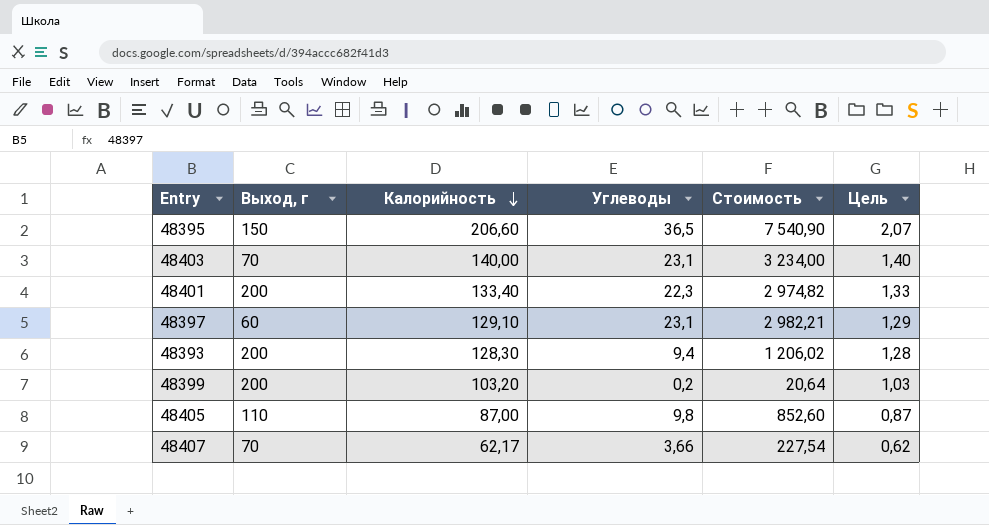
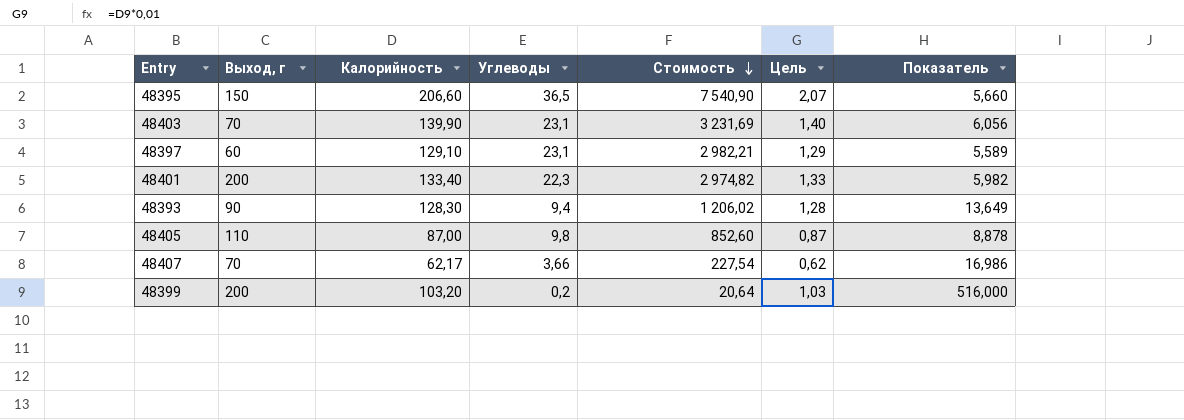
row order: Калорийность descending -> Стоимость descending
column Показатель | formula: none -> [Калорийность] / [Углеводы]
48403 | Калорийность: 140,00 -> 139,90
48403 | Стоимость: 3 234,00 -> 3 231,69
48393 | Выход, г: 200 -> 90

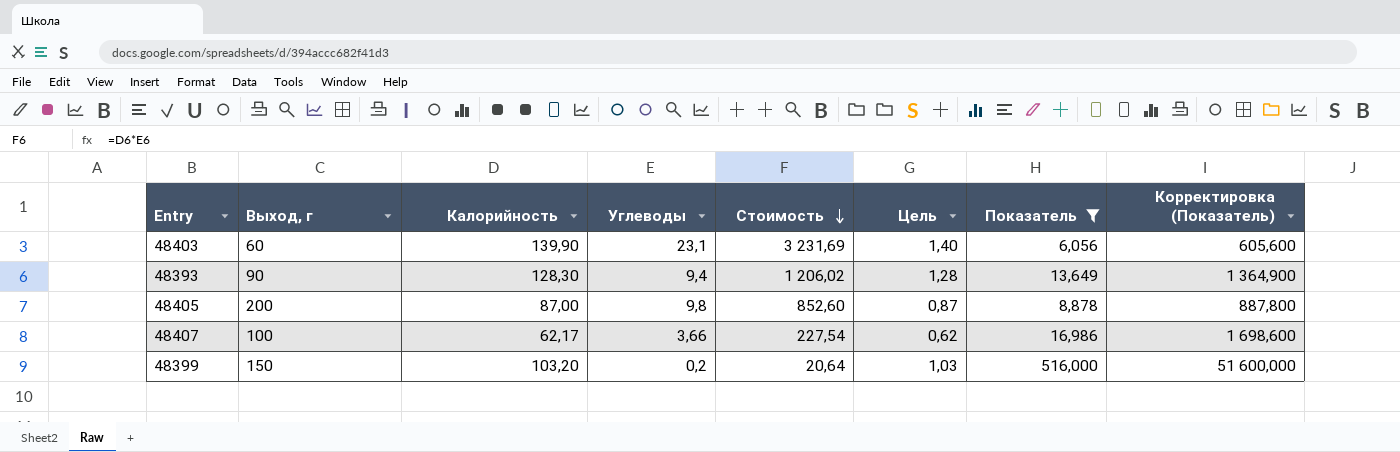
filter: none -> Показатель >= 6,056
column Корректировка (Показатель) | formula: none -> [Показатель] * 100
48403 | Выход, г: 70 -> 60
48405 | Выход, г: 110 -> 200
48407 | Выход, г: 70 -> 100
48399 | Выход, г: 200 -> 150

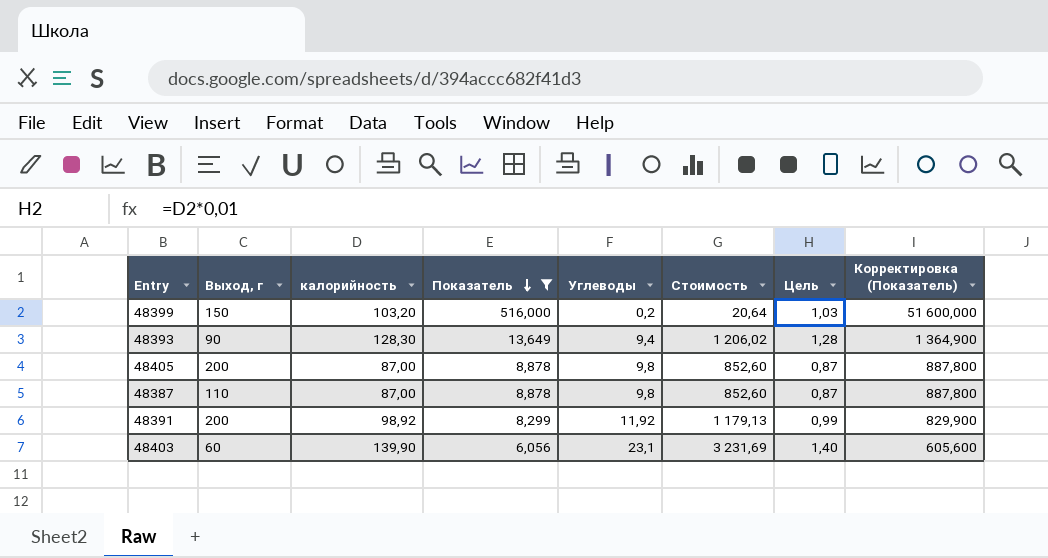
row order: Стоимость descending -> Показатель descending
column name: Калорийность -> калорийность
column Показатель | position: 7 -> 4
row 48407: 100 | 62,17 | 3,66 | 227,54 | 0,62 | 16,986 | 1 698,600 -> none
row 48387: none -> 110 | 87,00 | 8,878 | 9,8 | 852,60 | 0,87 | 887,800
row 48391: none -> 200 | 98,92 | 8,299 | 11,92 | 1 179,13 | 0,99 | 829,900

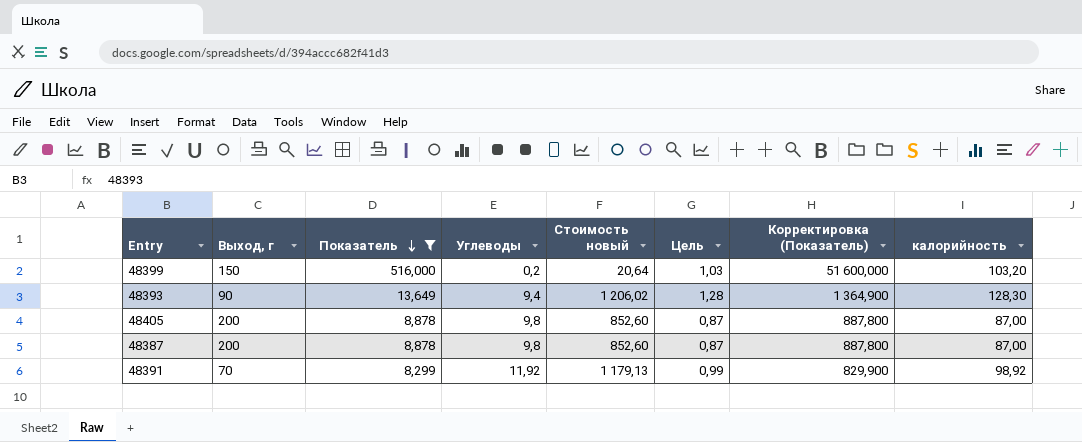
column name: Стоимость -> Стоимость новый
column калорийность | position: 3 -> 8
row 48403: 60 | 139,90 | 6,056 | 23,1 | 3 231,69 | 1,40 | 605,600 -> none
48387 | Выход, г: 110 -> 200
48391 | Выход, г: 200 -> 70

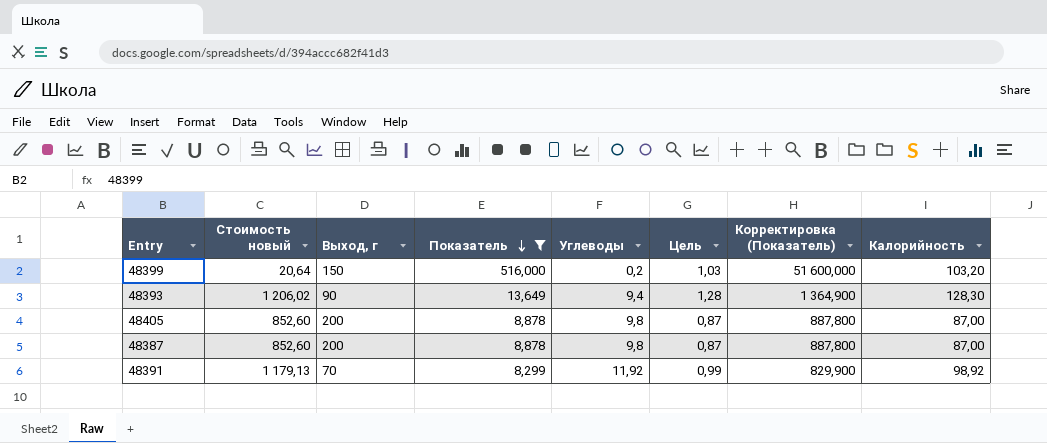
column Стоимость новый | position: 5 -> 2
column name: калорийность -> Калорийность

